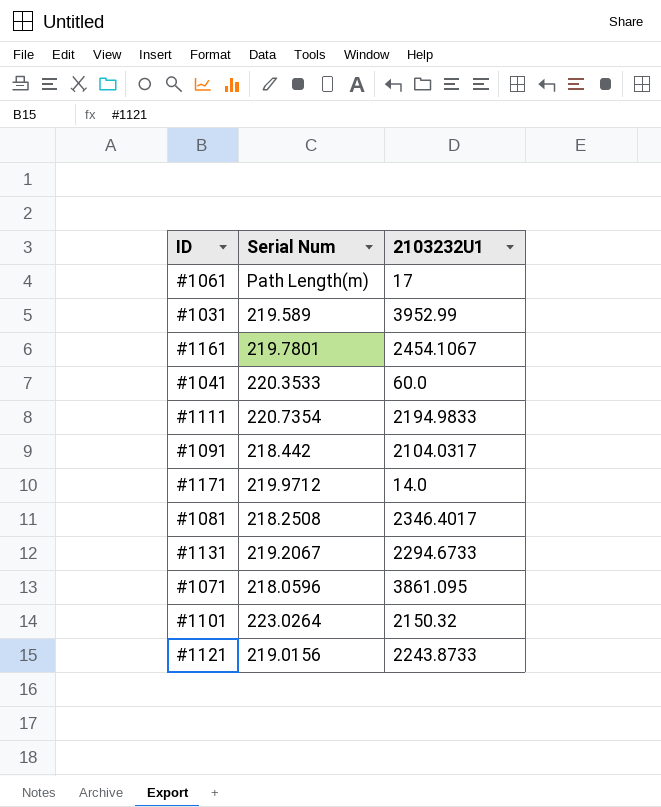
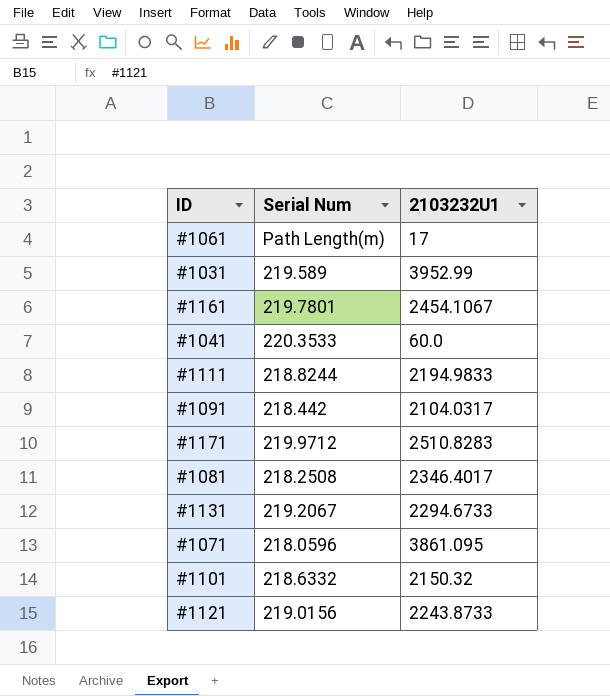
#1111 | Serial Num: 220.7354 -> 218.8244
#1171 | 2103232U1: 14.0 -> 2510.8283
#1101 | Serial Num: 223.0264 -> 218.6332

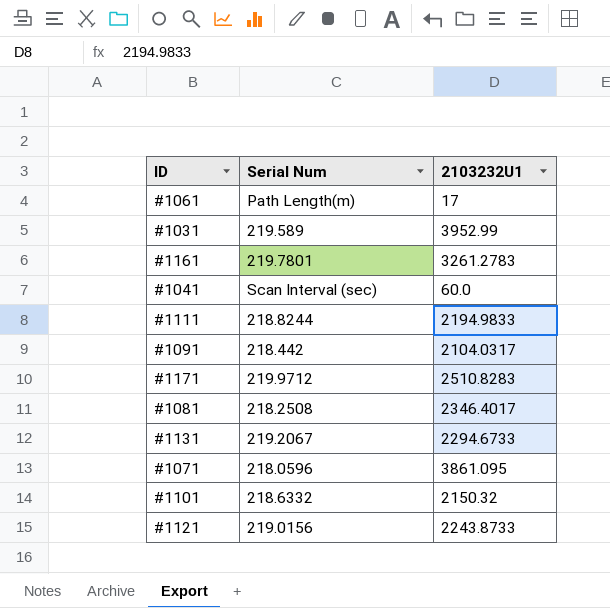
#1161 | 2103232U1: 2454.1067 -> 3261.2783
#1041 | Serial Num: 220.3533 -> Scan Interval (sec)

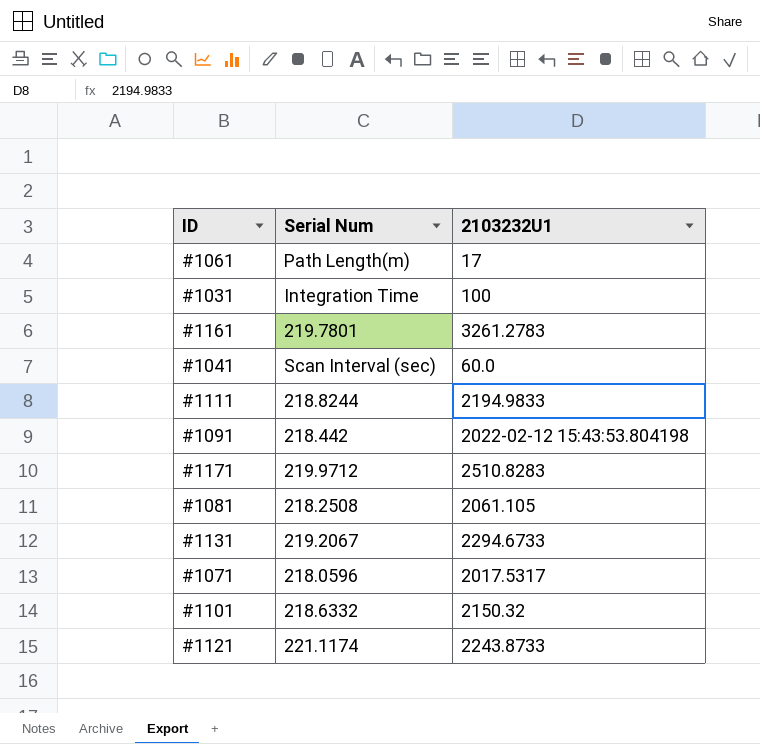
#1031 | Serial Num: 219.589 -> Integration Time
#1031 | 2103232U1: 3952.99 -> 100
#1091 | 2103232U1: 2104.0317 -> 2022-02-12 15:43:53.804198
#1081 | 2103232U1: 2346.4017 -> 2061.105
#1071 | 2103232U1: 3861.095 -> 2017.5317
#1121 | Serial Num: 219.0156 -> 221.1174

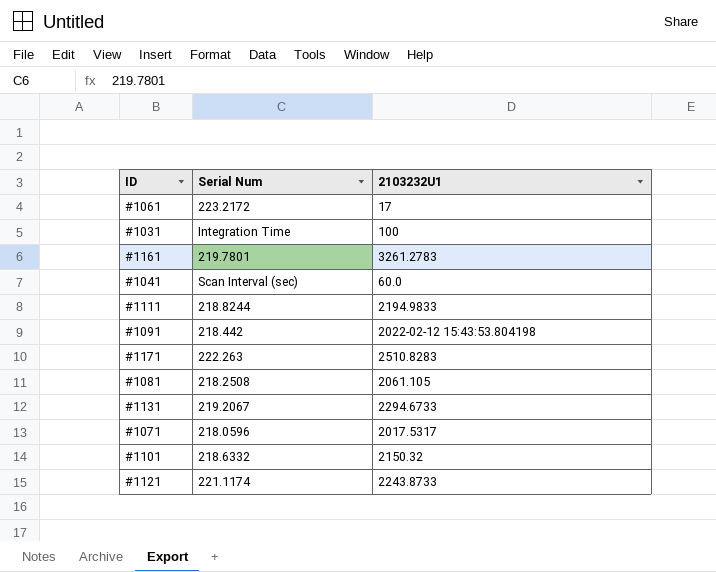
#1061 | Serial Num: Path Length(m) -> 223.2172
#1171 | Serial Num: 219.9712 -> 222.263

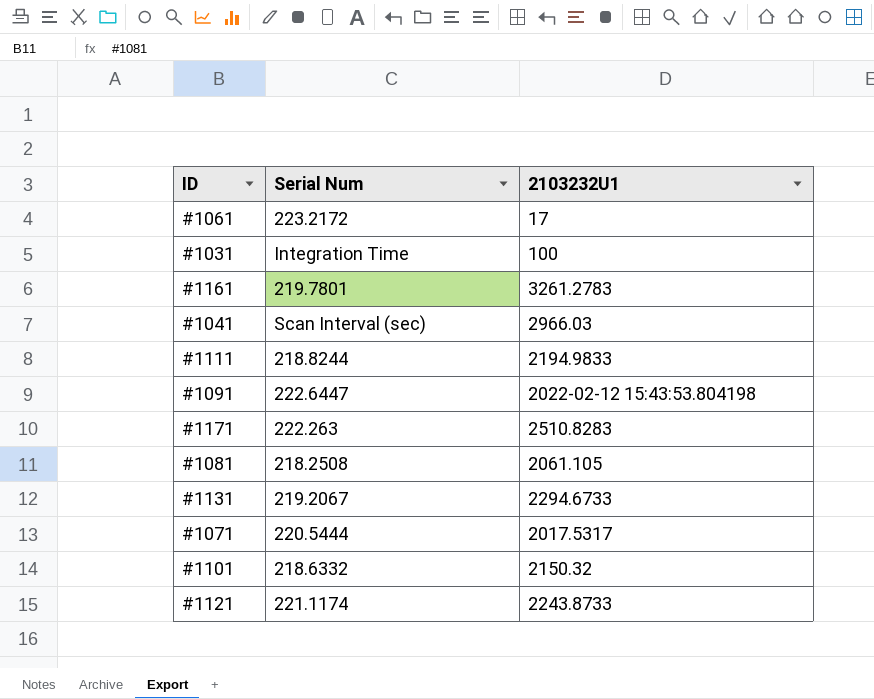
#1041 | 2103232U1: 60.0 -> 2966.03
#1091 | Serial Num: 218.442 -> 222.6447
#1071 | Serial Num: 218.0596 -> 220.5444

